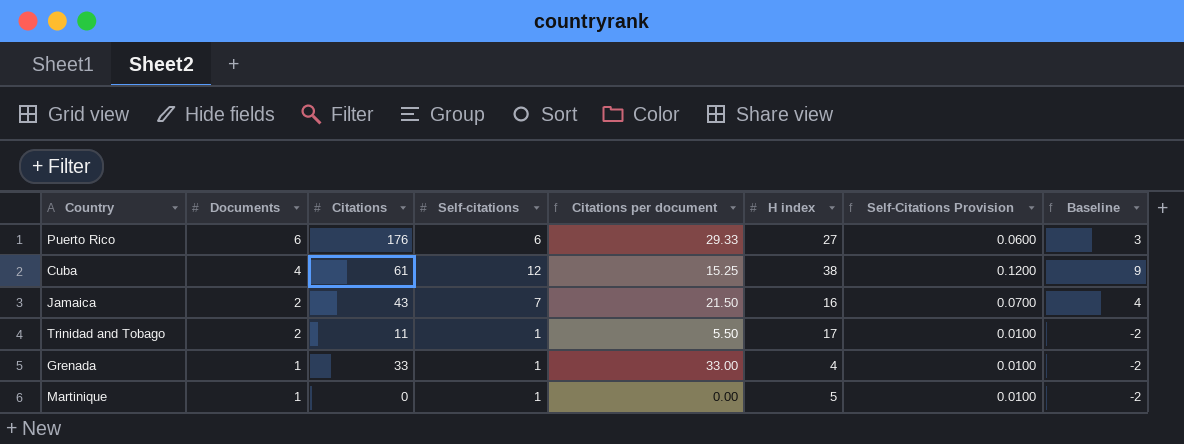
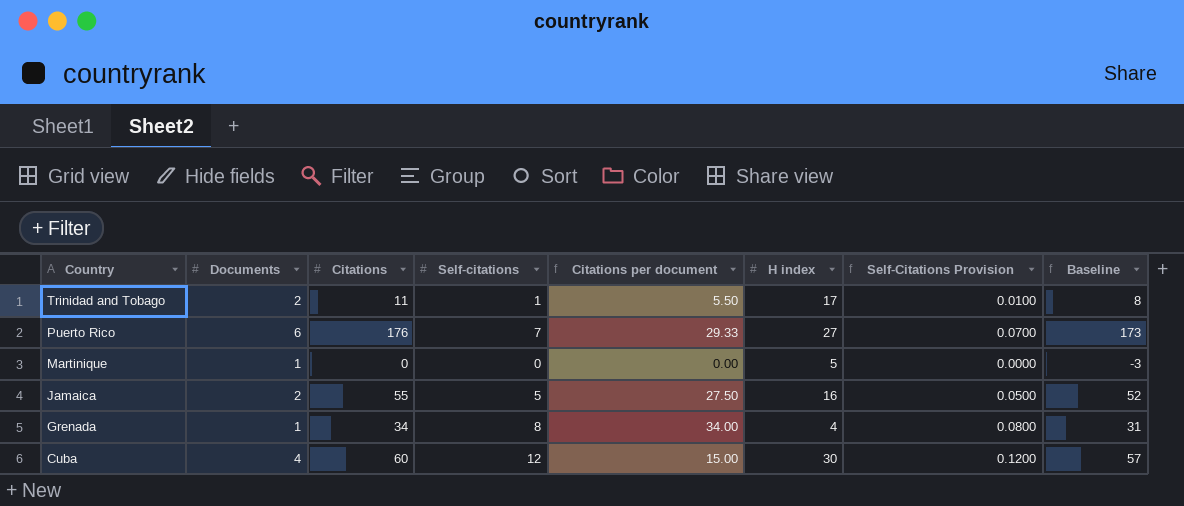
row order: Documents descending -> Country descending
column Baseline | formula: [Self-citations] - 3 -> [Citations] - 3
Puerto Rico | Self-citations: 6 -> 7
Puerto Rico | Self-Citations Provision: 0.0600 -> 0.0700
Martinique | Self-citations: 1 -> 0
Martinique | Self-Citations Provision: 0.0100 -> 0.0000
Jamaica | Citations: 43 -> 55
Jamaica | Self-citations: 7 -> 5
Jamaica | Citations per document: 21.50 -> 27.50
Jamaica | Self-Citations Provision: 0.0700 -> 0.0500
Grenada | Citations: 33 -> 34
Grenada | Self-citations: 1 -> 8
Grenada | Citations per document: 33.00 -> 34.00
Grenada | Self-Citations Provision: 0.0100 -> 0.0800
Cuba | Citations: 61 -> 60
Cuba | Citations per document: 15.25 -> 15.00
Cuba | H index: 38 -> 30

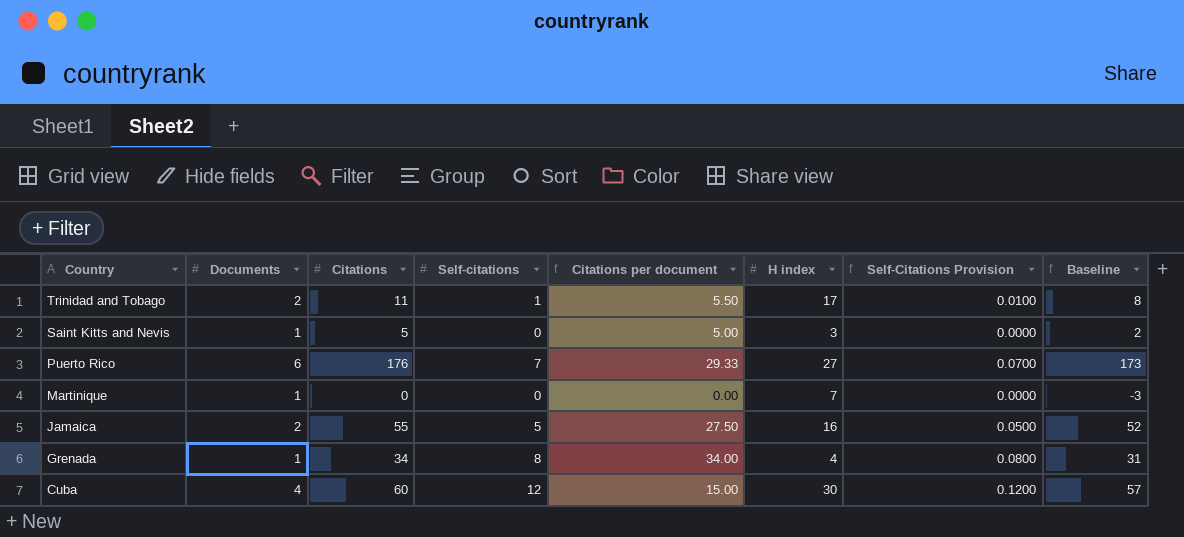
row Saint Kitts and Nevis: none -> 1 | 5 | 0 | 5.00 | 3 | 0.0000 | 2
Martinique | H index: 5 -> 7

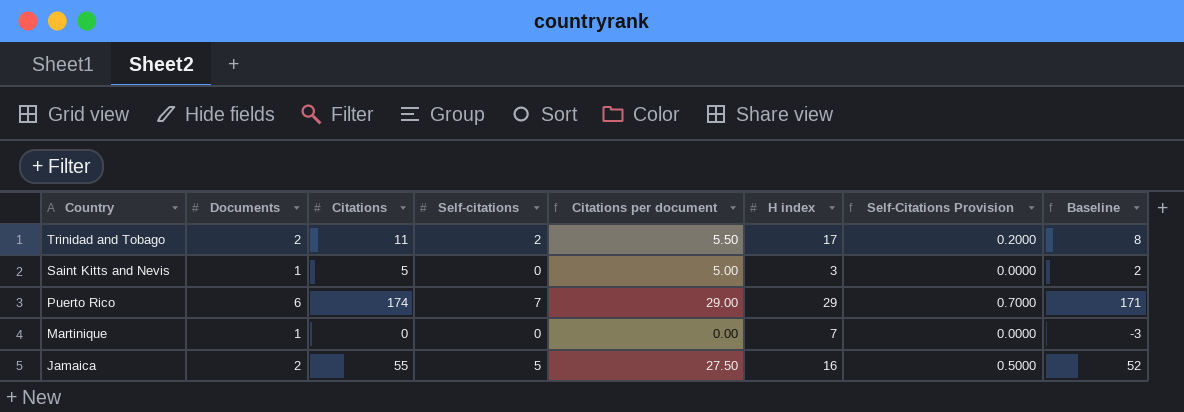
column Self-Citations Provision | formula: [Self-citations] * 0.01 -> [Self-citations] * 0.1
row Grenada: 1 | 34 | 8 | 34.00 | 4 | 0.0800 | 31 -> none
row Cuba: 4 | 60 | 12 | 15.00 | 30 | 0.1200 | 57 -> none
Trinidad and Tobago | Self-citations: 1 -> 2
Puerto Rico | Citations: 176 -> 174
Puerto Rico | Citations per document: 29.33 -> 29.00
Puerto Rico | H index: 27 -> 29
Puerto Rico | Baseline: 173 -> 171

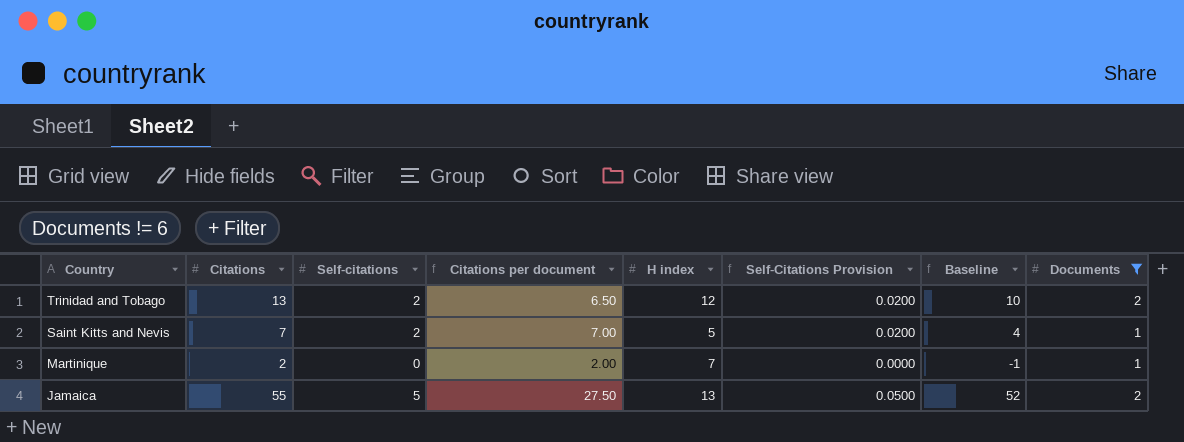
filter: none -> Documents != 6
column Self-Citations Provision | formula: [Self-citations] * 0.1 -> [Self-citations] * 0.01
column Documents | position: 2 -> 8
Trinidad and Tobago | Citations: 11 -> 13
Trinidad and Tobago | Citations per document: 5.50 -> 6.50
Trinidad and Tobago | H index: 17 -> 12
Trinidad and Tobago | Baseline: 8 -> 10
Saint Kitts and Nevis | Citations: 5 -> 7
Saint Kitts and Nevis | Self-citations: 0 -> 2
Saint Kitts and Nevis | Citations per document: 5.00 -> 7.00
Saint Kitts and Nevis | H index: 3 -> 5
Saint Kitts and Nevis | Baseline: 2 -> 4
Martinique | Citations: 0 -> 2
Martinique | Citations per document: 0.00 -> 2.00
Martinique | Baseline: -3 -> -1
Jamaica | H index: 16 -> 13

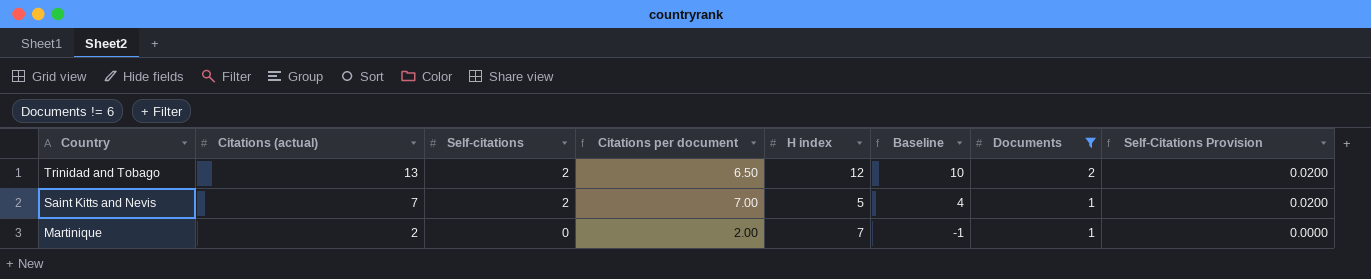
column name: Citations -> Citations (actual)
column Self-Citations Provision | position: 6 -> 8
row Jamaica: 55 | 5 | 27.50 | 13 | 0.0500 | 52 | 2 -> none

